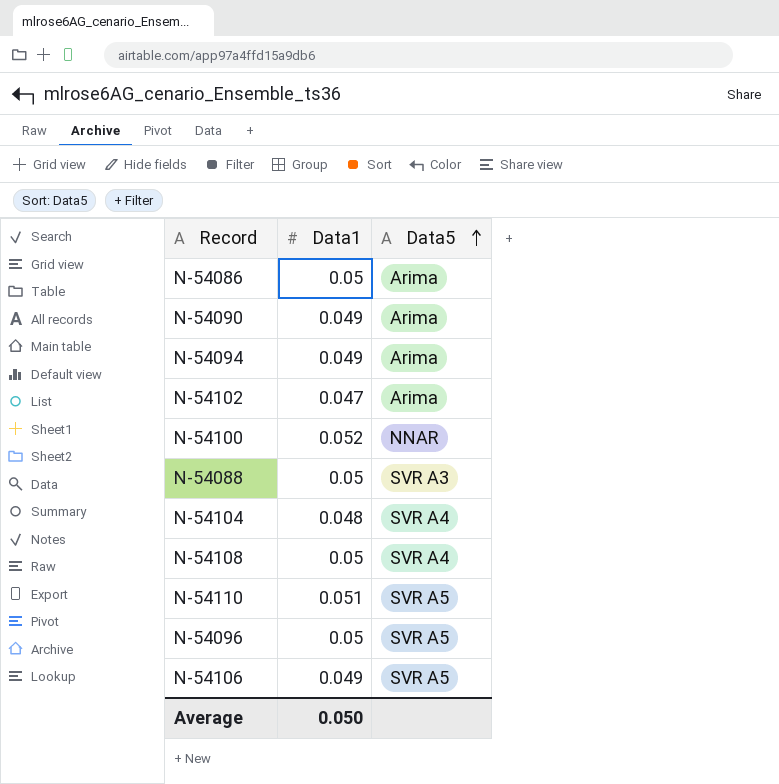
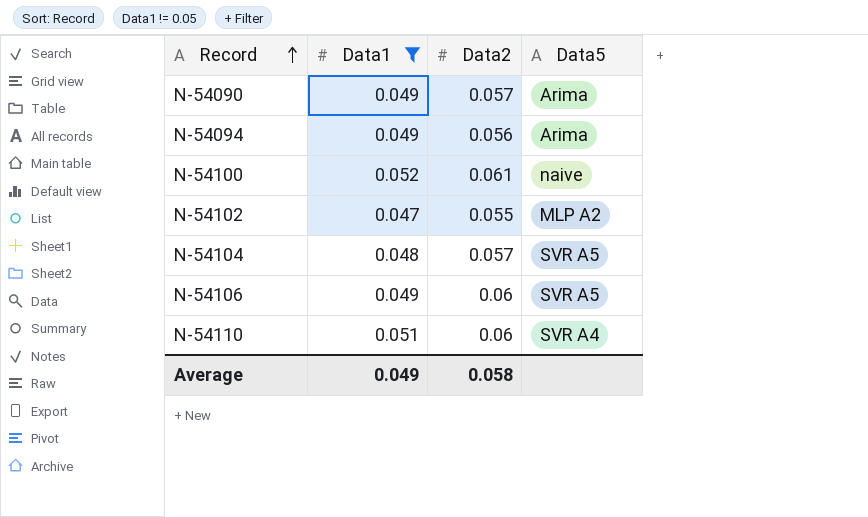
filter: none -> Data1 != 0.05
row order: Data5 ascending -> Record ascending
column Data2 | position: none -> 3
N-54100 | Data5: NNAR -> naive
N-54102 | Data5: Arima -> MLP A2
N-54104 | Data5: SVR A4 -> SVR A5
N-54110 | Data5: SVR A5 -> SVR A4
Average | Data1: 0.050 -> 0.049

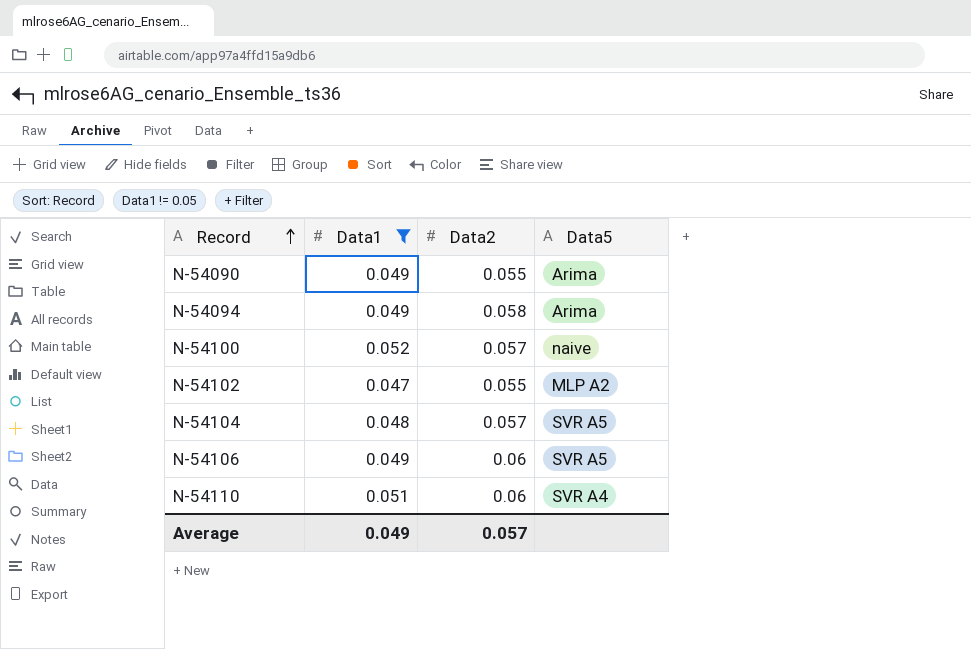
N-54090 | Data2: 0.057 -> 0.055
N-54094 | Data2: 0.056 -> 0.058
N-54100 | Data2: 0.061 -> 0.057
Average | Data2: 0.058 -> 0.057

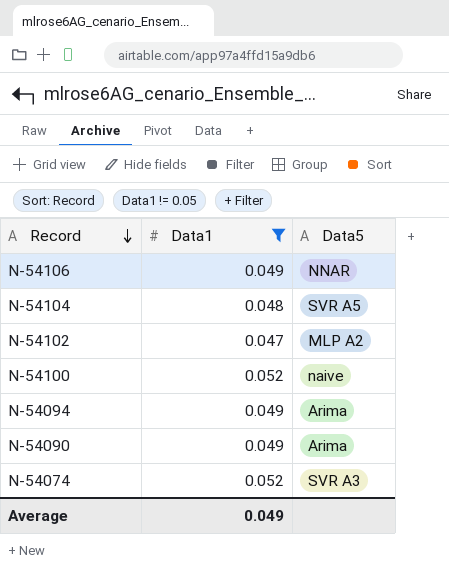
row order: Record ascending -> Record descending
column Data2 | position: 3 -> none
row N-54110: 0.051 | 0.06 | SVR A4 -> none
N-54106 | Data5: SVR A5 -> NNAR
row N-54074: none -> 0.052 | SVR A3

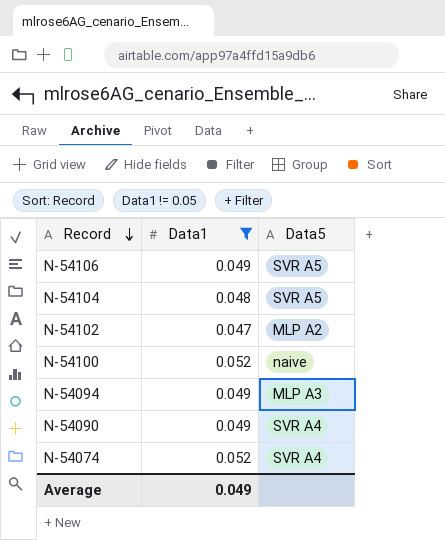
N-54106 | Data5: NNAR -> SVR A5
N-54094 | Data5: Arima -> MLP A3
N-54090 | Data5: Arima -> SVR A4
N-54074 | Data5: SVR A3 -> SVR A4

